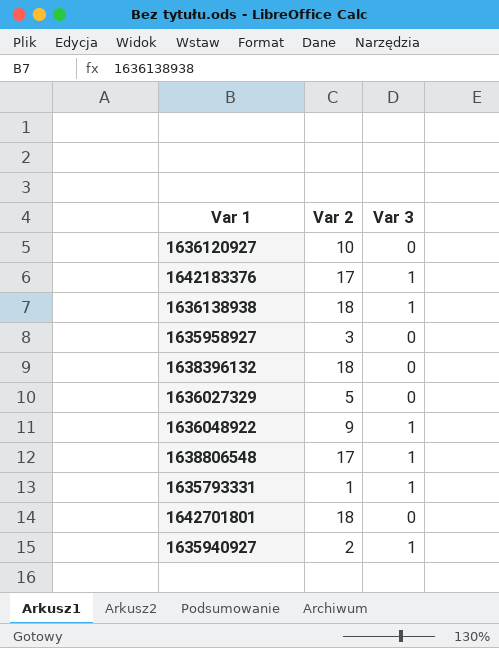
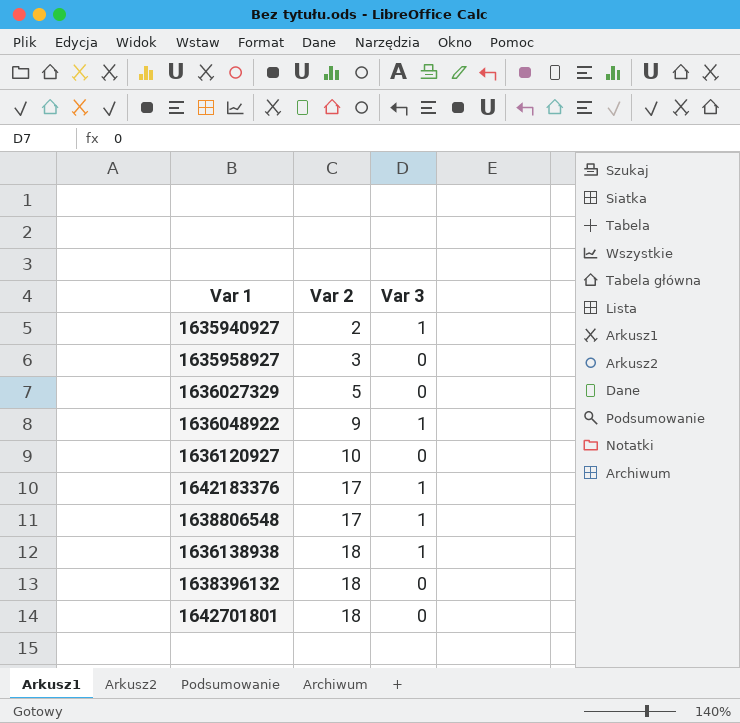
row order: none -> Var 2 ascending
row 1635793331: 1 | 1 -> none

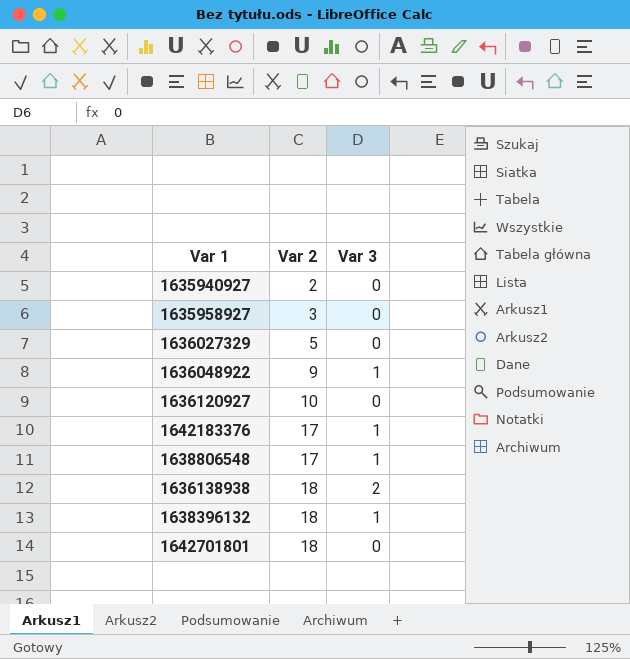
1635940927 | Var 3: 1 -> 0
1636138938 | Var 3: 1 -> 2
1638396132 | Var 3: 0 -> 1

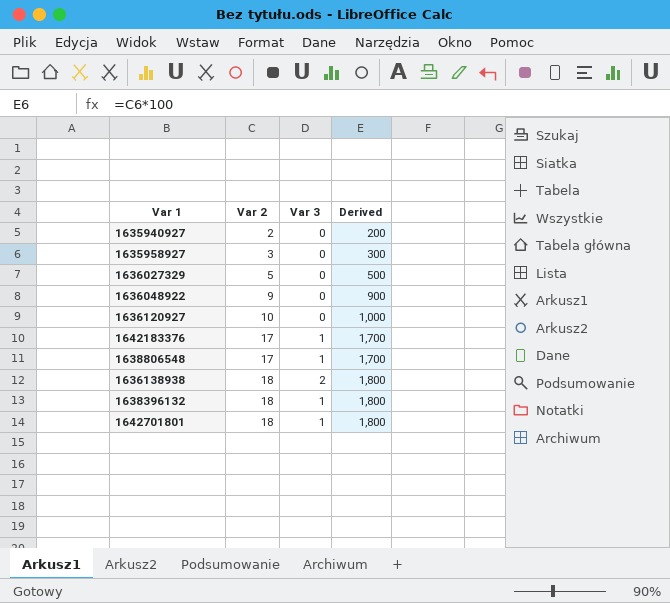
column Derived | formula: none -> [Var 2] * 100
1636048922 | Var 3: 1 -> 0
1642701801 | Var 3: 0 -> 1

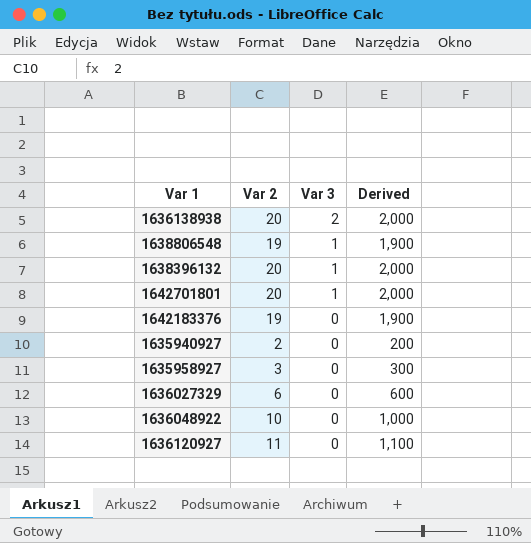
row order: Var 2 ascending -> Var 3 descending
1636138938 | Var 2: 18 -> 20
1636138938 | Derived: 1,800 -> 2,000
1638806548 | Var 2: 17 -> 19
1638806548 | Derived: 1,700 -> 1,900
1638396132 | Var 2: 18 -> 20
1638396132 | Derived: 1,800 -> 2,000
1642701801 | Var 2: 18 -> 20
1642701801 | Derived: 1,800 -> 2,000
1642183376 | Var 2: 17 -> 19
1642183376 | Var 3: 1 -> 0
1642183376 | Derived: 1,700 -> 1,900
1636027329 | Var 2: 5 -> 6
1636027329 | Derived: 500 -> 600
1636048922 | Var 2: 9 -> 10
1636048922 | Derived: 900 -> 1,000
1636120927 | Var 2: 10 -> 11
1636120927 | Derived: 1,000 -> 1,100

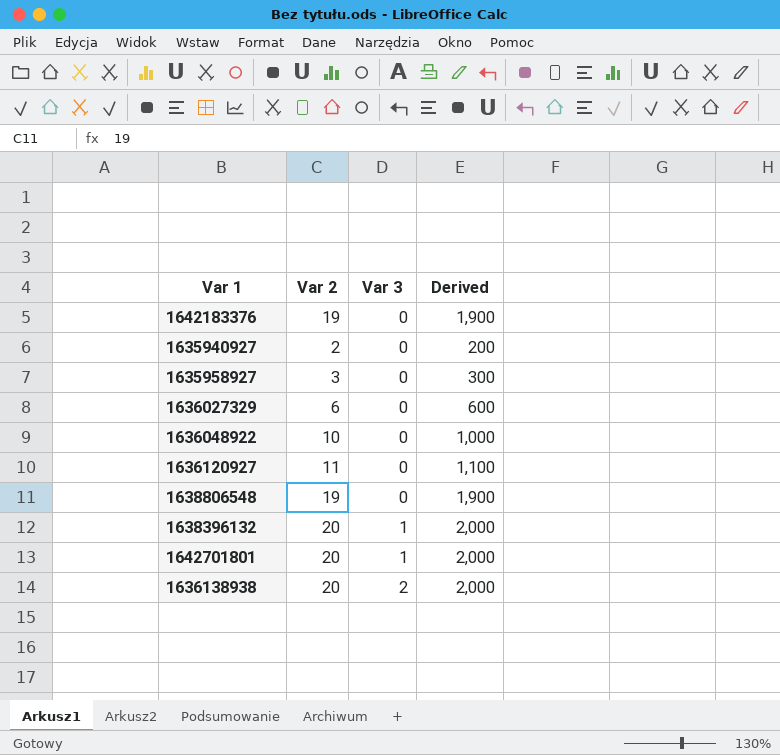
row order: Var 3 descending -> Var 3 ascending
1638806548 | Var 3: 1 -> 0

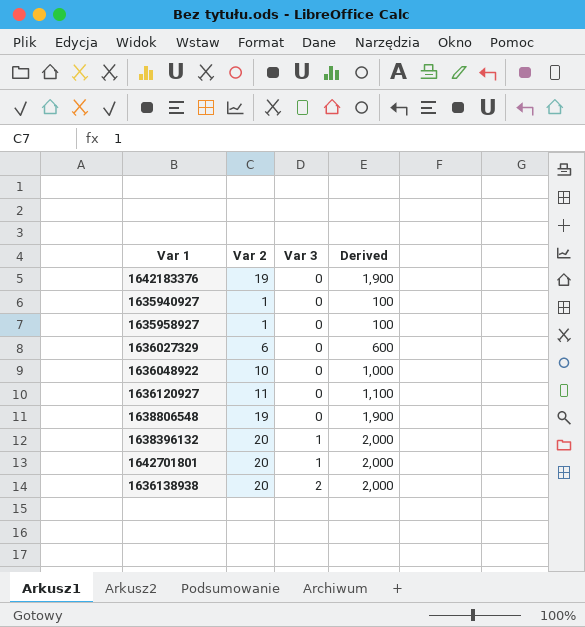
1635940927 | Var 2: 2 -> 1
1635940927 | Derived: 200 -> 100
1635958927 | Var 2: 3 -> 1
1635958927 | Derived: 300 -> 100

